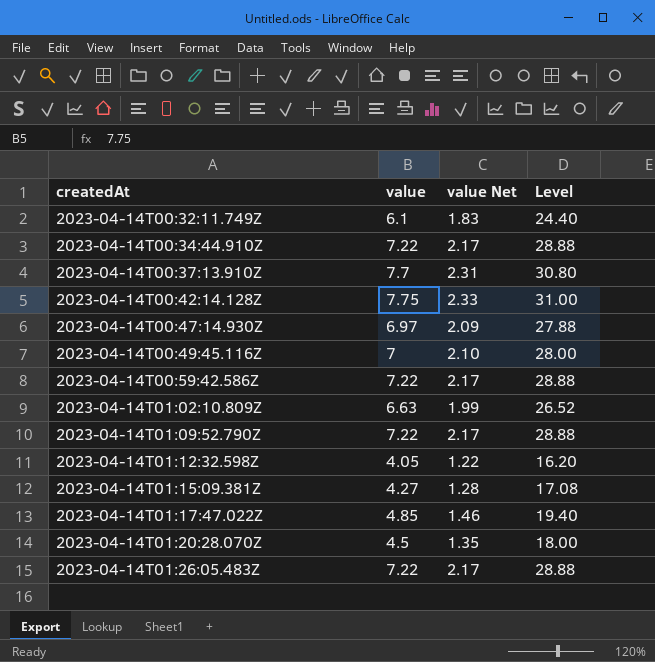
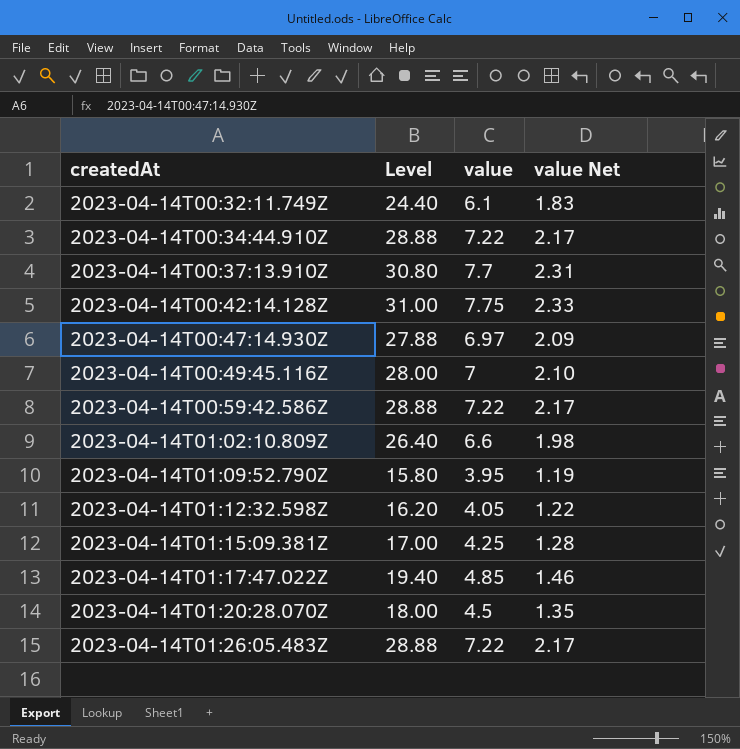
column Level | position: 4 -> 2
2023-04-14T01:02:10.809Z | Level: 26.52 -> 26.40
2023-04-14T01:02:10.809Z | value: 6.63 -> 6.6
2023-04-14T01:02:10.809Z | value Net: 1.99 -> 1.98
2023-04-14T01:09:52.790Z | Level: 28.88 -> 15.80
2023-04-14T01:09:52.790Z | value: 7.22 -> 3.95
2023-04-14T01:09:52.790Z | value Net: 2.17 -> 1.19
2023-04-14T01:15:09.381Z | Level: 17.08 -> 17.00
2023-04-14T01:15:09.381Z | value: 4.27 -> 4.25

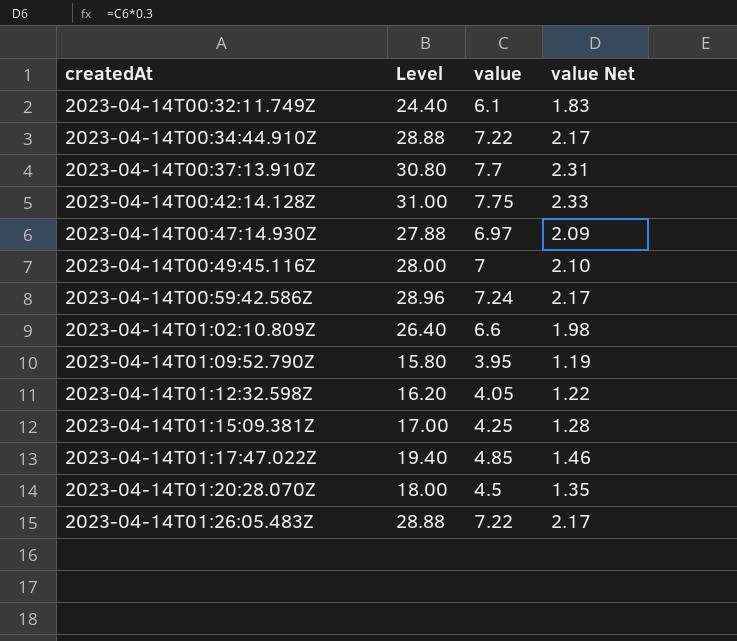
2023-04-14T00:59:42.586Z | Level: 28.88 -> 28.96
2023-04-14T00:59:42.586Z | value: 7.22 -> 7.24

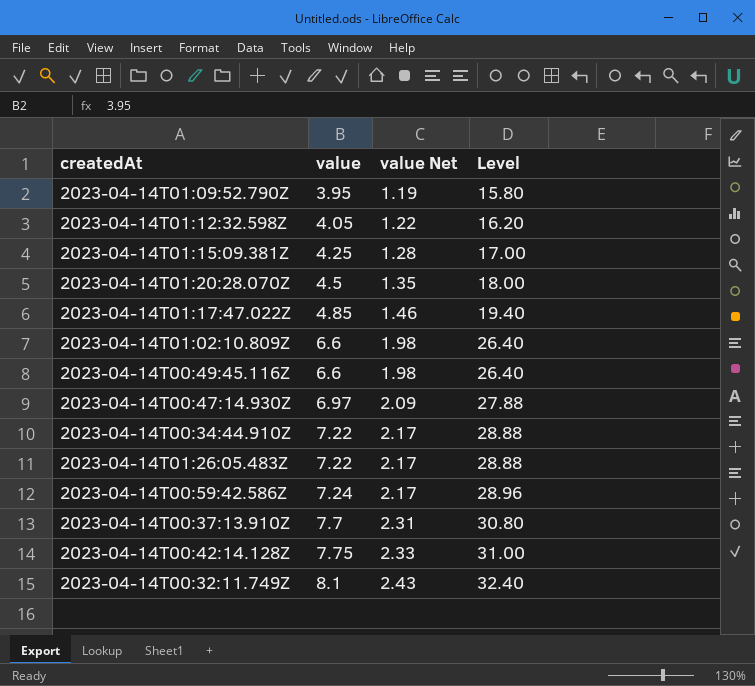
row order: createdAt ascending -> value ascending
column Level | position: 2 -> 4
2023-04-14T00:49:45.116Z | value: 7 -> 6.6
2023-04-14T00:49:45.116Z | value Net: 2.10 -> 1.98
2023-04-14T00:49:45.116Z | Level: 28.00 -> 26.40
2023-04-14T00:32:11.749Z | value: 6.1 -> 8.1
2023-04-14T00:32:11.749Z | value Net: 1.83 -> 2.43
2023-04-14T00:32:11.749Z | Level: 24.40 -> 32.40

